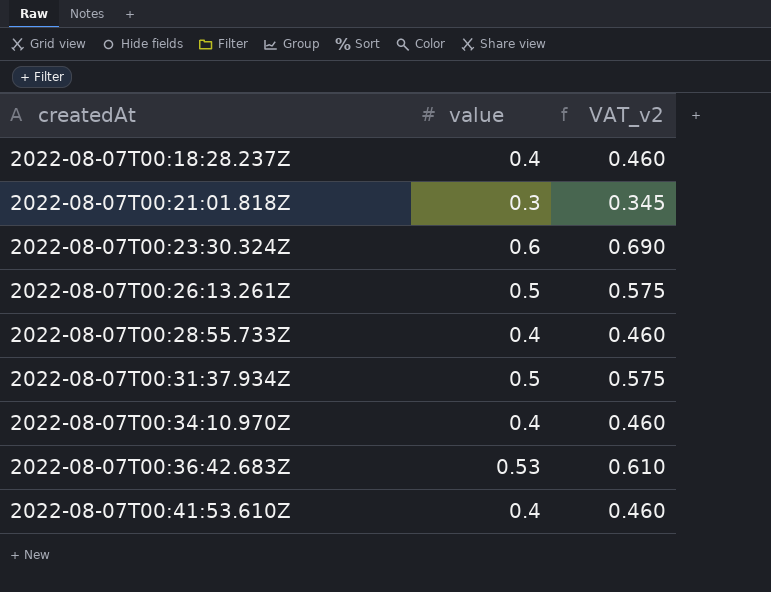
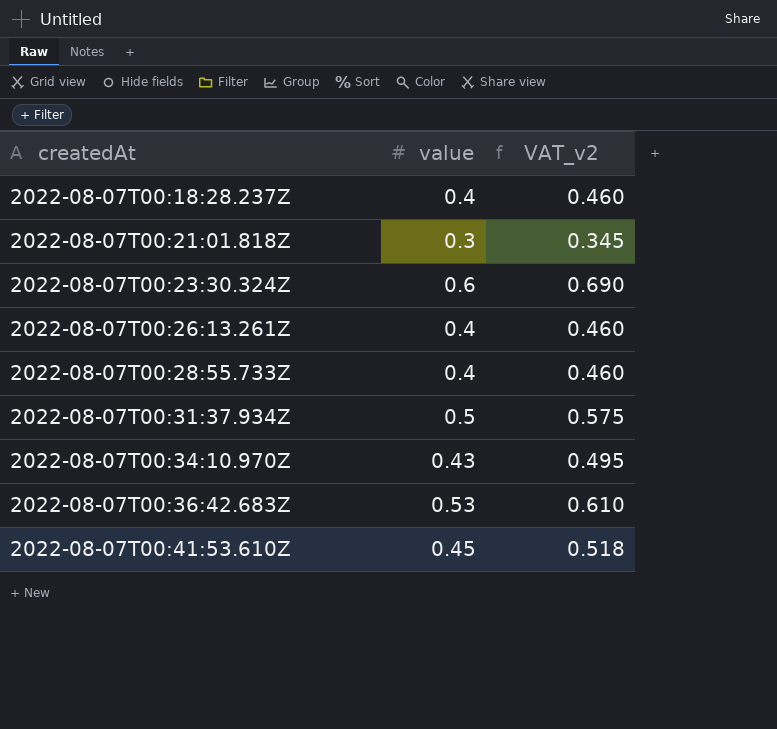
2022-08-07T00:26:13.261Z | value: 0.5 -> 0.4
2022-08-07T00:26:13.261Z | VAT_v2: 0.575 -> 0.460
2022-08-07T00:34:10.970Z | value: 0.4 -> 0.43
2022-08-07T00:34:10.970Z | VAT_v2: 0.460 -> 0.495
2022-08-07T00:41:53.610Z | value: 0.4 -> 0.45
2022-08-07T00:41:53.610Z | VAT_v2: 0.460 -> 0.518

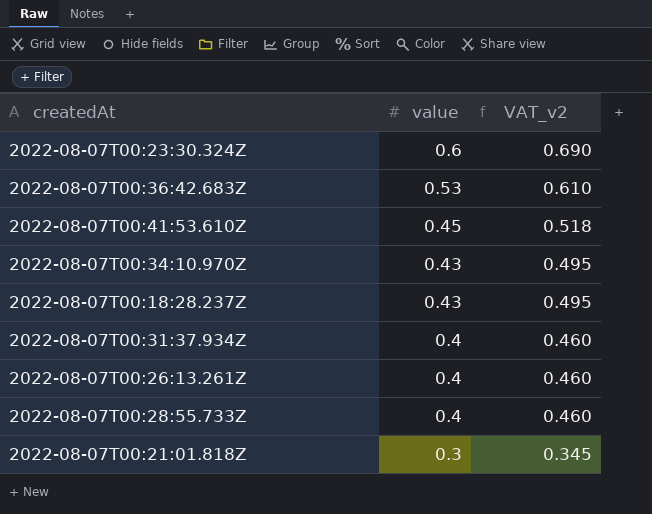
row order: createdAt ascending -> value descending
2022-08-07T00:18:28.237Z | value: 0.4 -> 0.43
2022-08-07T00:18:28.237Z | VAT_v2: 0.460 -> 0.495
2022-08-07T00:31:37.934Z | value: 0.5 -> 0.4
2022-08-07T00:31:37.934Z | VAT_v2: 0.575 -> 0.460

